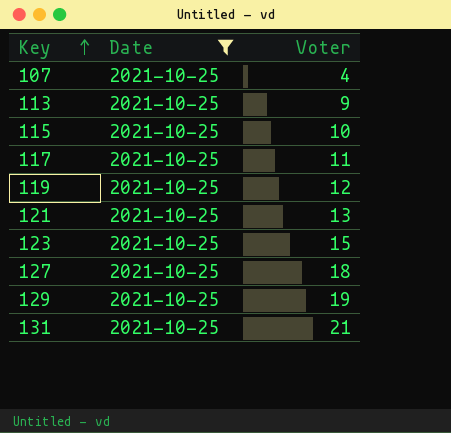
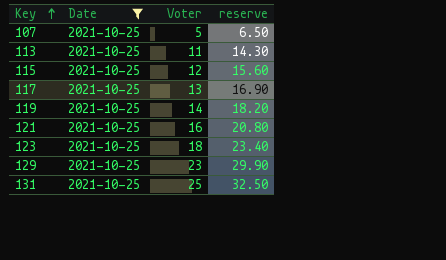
column reserve | formula: none -> [Voter] * 1.3
row 127: 2021-10-25 | 18 -> none
107 | Voter: 4 -> 5
113 | Voter: 9 -> 11
115 | Voter: 10 -> 12
117 | Voter: 11 -> 13
119 | Voter: 12 -> 14
121 | Voter: 13 -> 16
123 | Voter: 15 -> 18
129 | Voter: 19 -> 23
131 | Voter: 21 -> 25

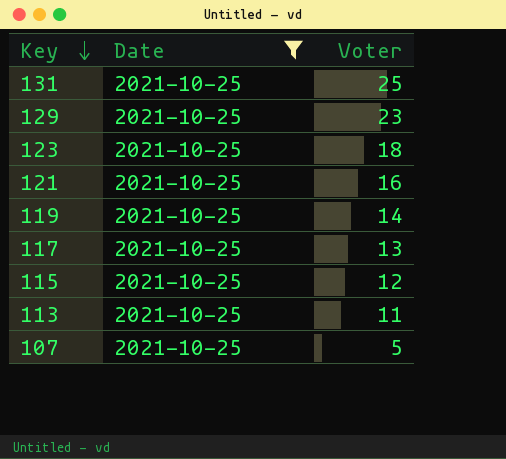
row order: Key ascending -> Key descending
column reserve | formula: [Voter] * 1.3 -> none

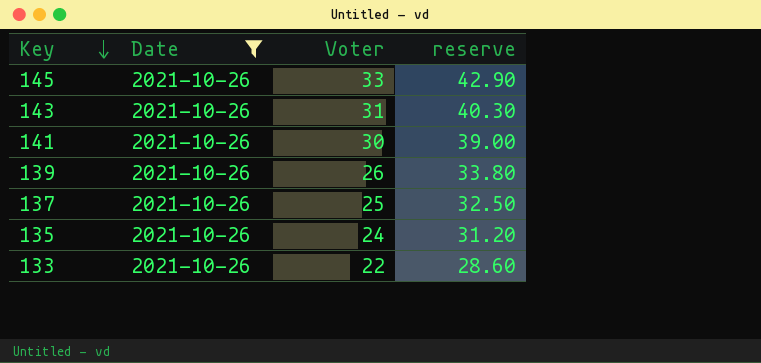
filter: Date = 2021-10-25 -> Date = 2021-10-26
column reserve | formula: none -> [Voter] * 1.3

